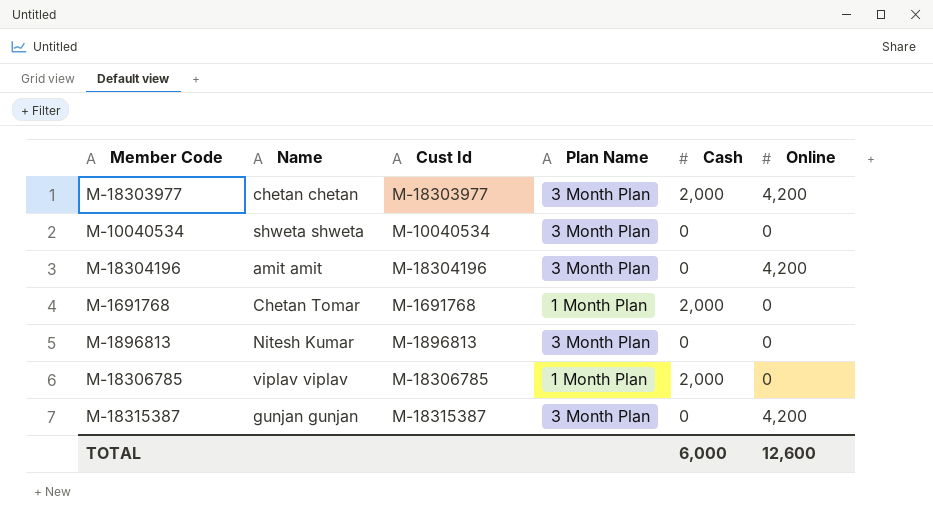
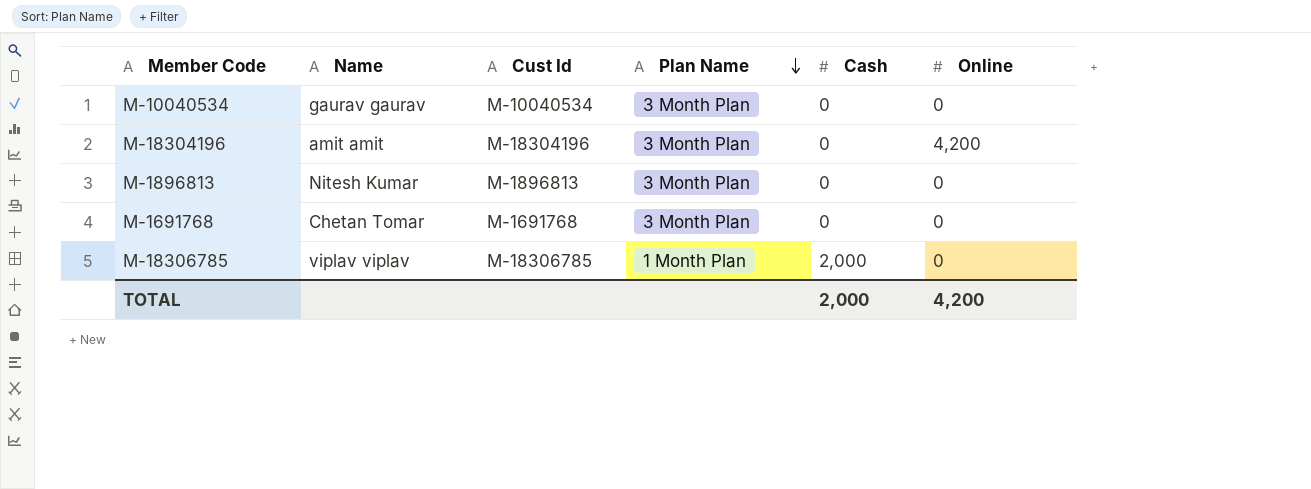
row order: none -> Plan Name descending
row M-18303977: chetan chetan | M-18303977 | 3 Month Plan | 2,000 | 4,200 -> none
row M-18315387: gunjan gunjan | M-18315387 | 3 Month Plan | 0 | 4,200 -> none
M-10040534 | Name: shweta shweta -> gaurav gaurav
M-1691768 | Plan Name: 1 Month Plan -> 3 Month Plan
M-1691768 | Cash: 2,000 -> 0
TOTAL | Cash: 6,000 -> 2,000
TOTAL | Online: 12,600 -> 4,200

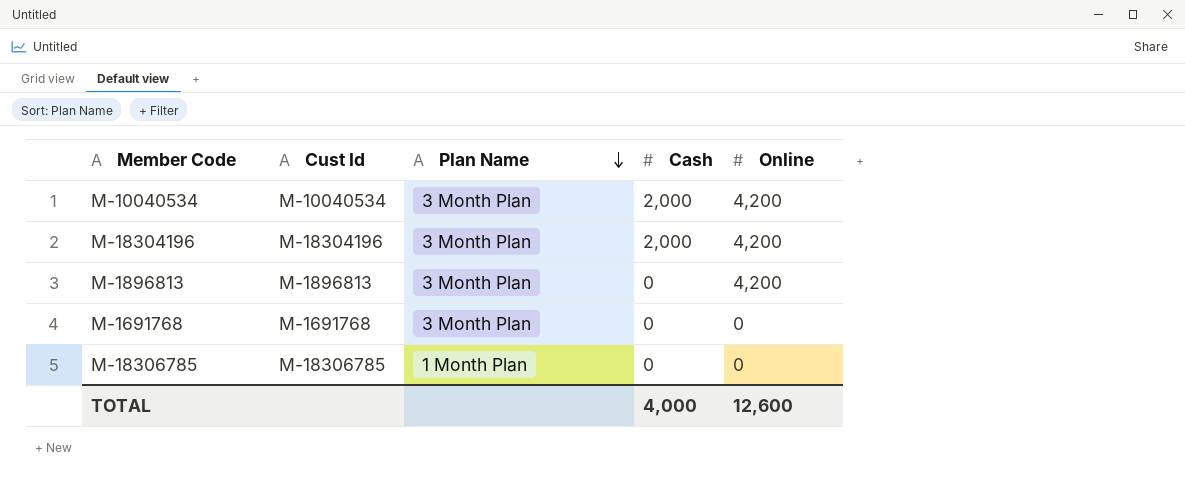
column Name | position: 2 -> none
M-10040534 | Cash: 0 -> 2,000
M-10040534 | Online: 0 -> 4,200
M-18304196 | Cash: 0 -> 2,000
M-1896813 | Online: 0 -> 4,200
M-18306785 | Cash: 2,000 -> 0
TOTAL | Cash: 2,000 -> 4,000
TOTAL | Online: 4,200 -> 12,600

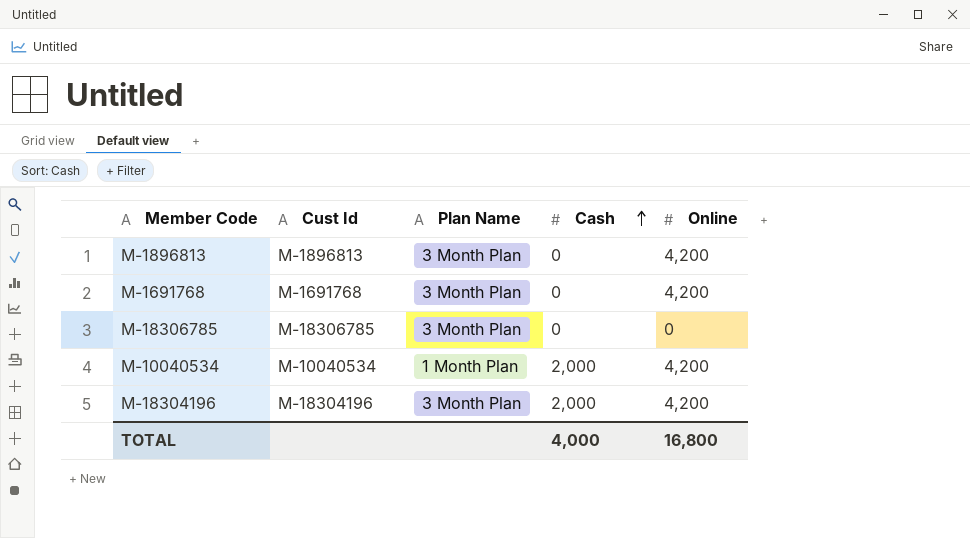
row order: Plan Name descending -> Cash ascending
M-1691768 | Online: 0 -> 4,200
M-18306785 | Plan Name: 1 Month Plan -> 3 Month Plan
M-10040534 | Plan Name: 3 Month Plan -> 1 Month Plan
TOTAL | Online: 12,600 -> 16,800

